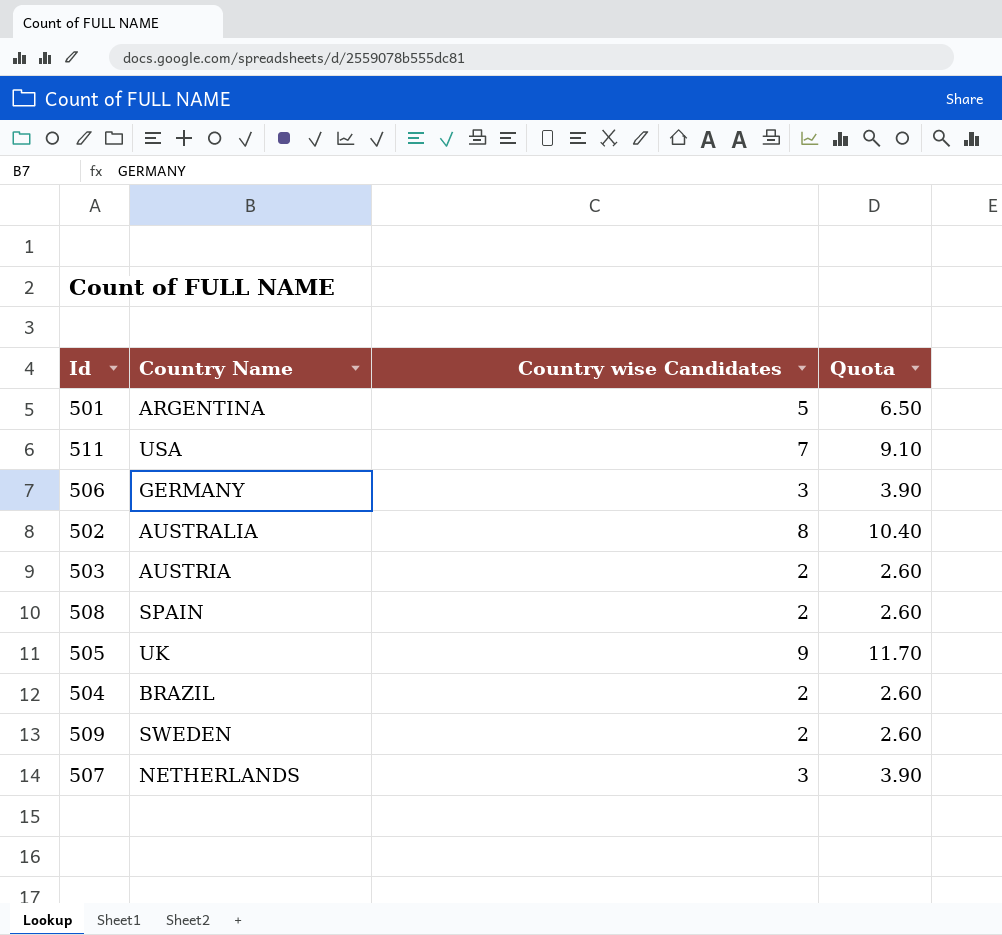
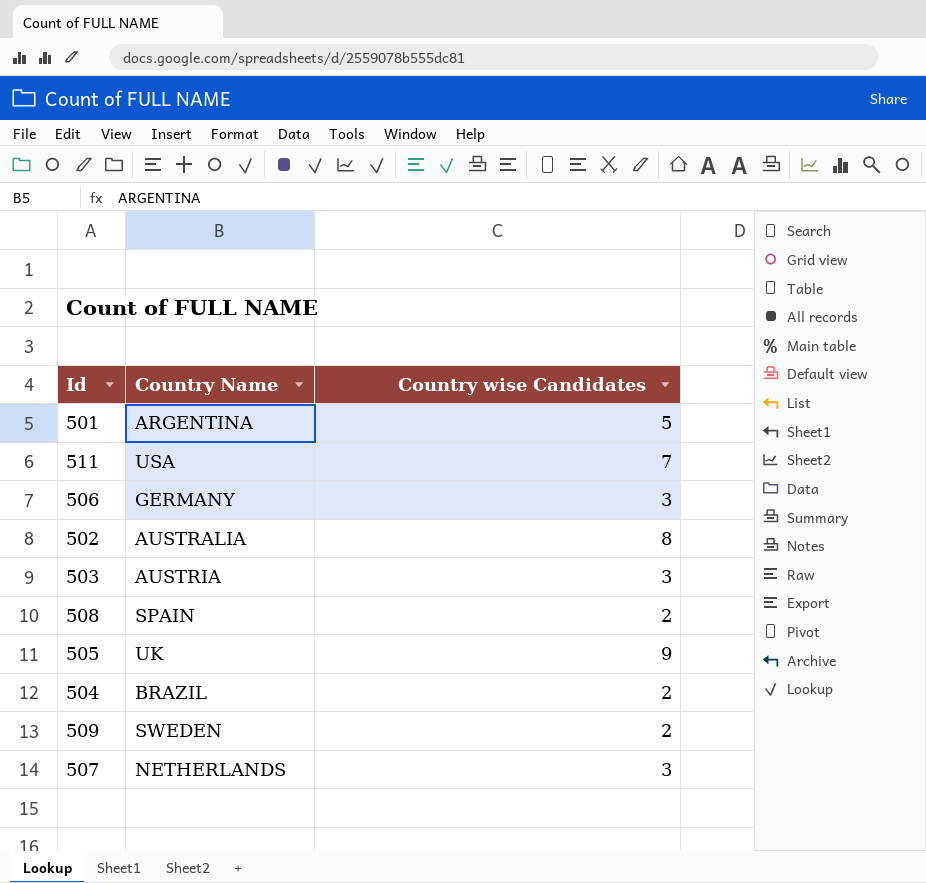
column Quota | formula: [Country wise Candidates] * 1.3 -> none
503 | Country wise Candidates: 2 -> 3

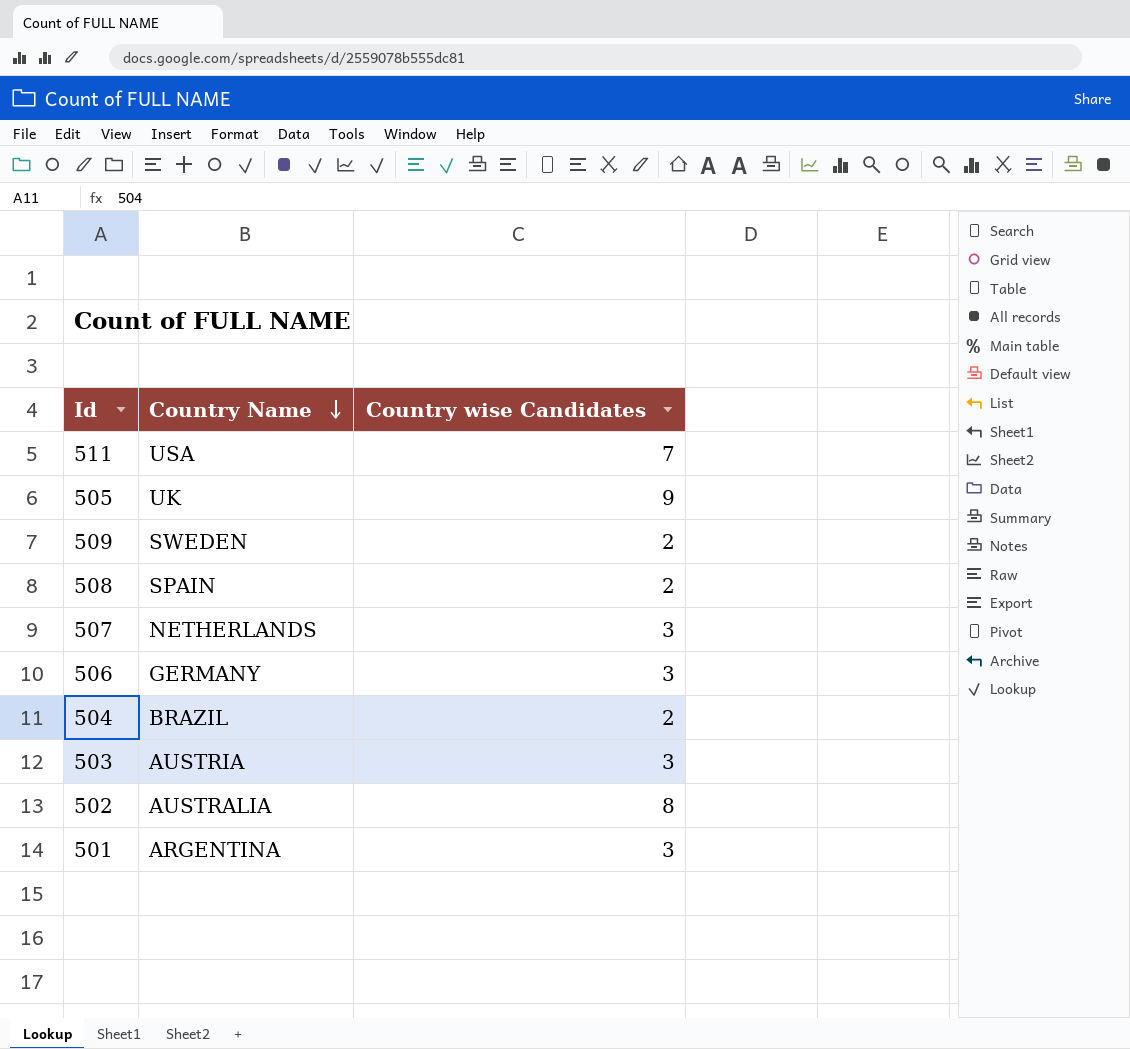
row order: none -> Country Name descending
501 | Country wise Candidates: 5 -> 3

